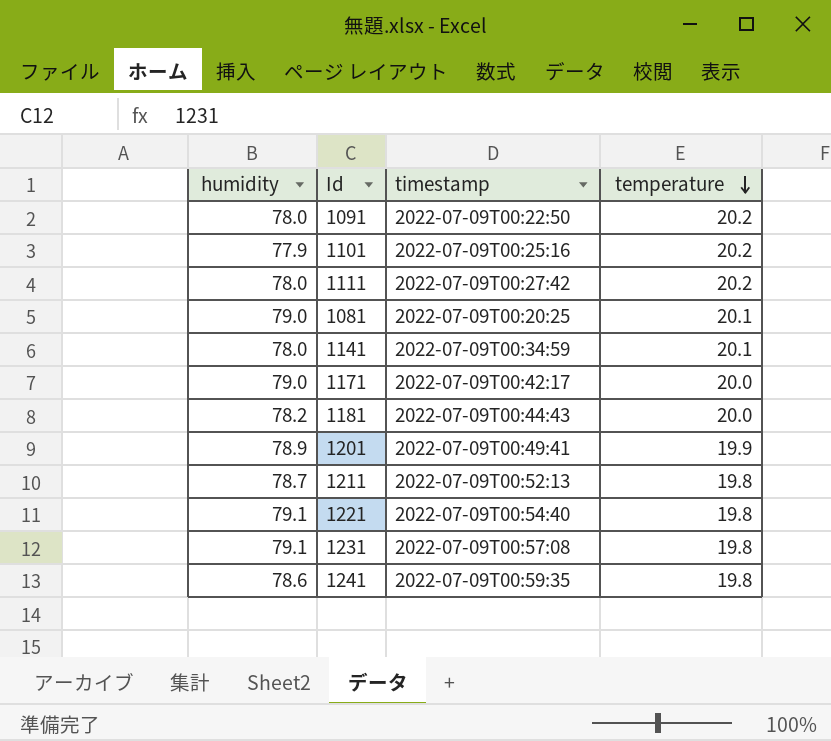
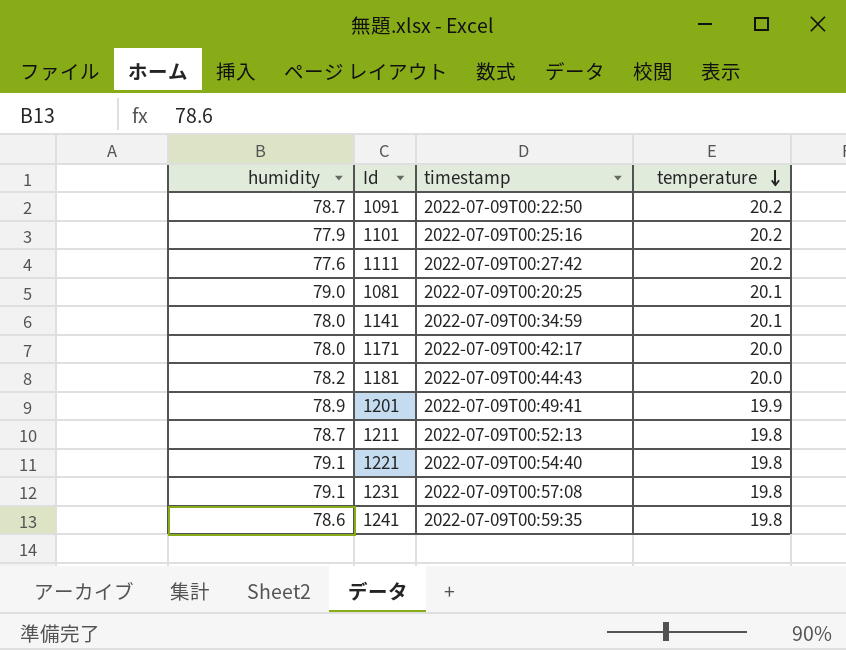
1091 | humidity: 78.0 -> 78.7
1111 | humidity: 78.0 -> 77.6
1171 | humidity: 79.0 -> 78.0

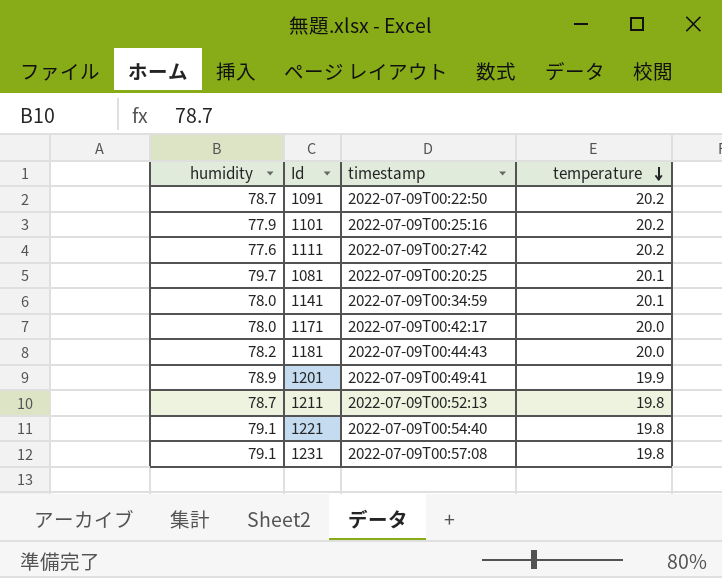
row 1241: 78.6 | 2022-07-09T00:59:35 | 19.8 -> none
1081 | humidity: 79.0 -> 79.7

